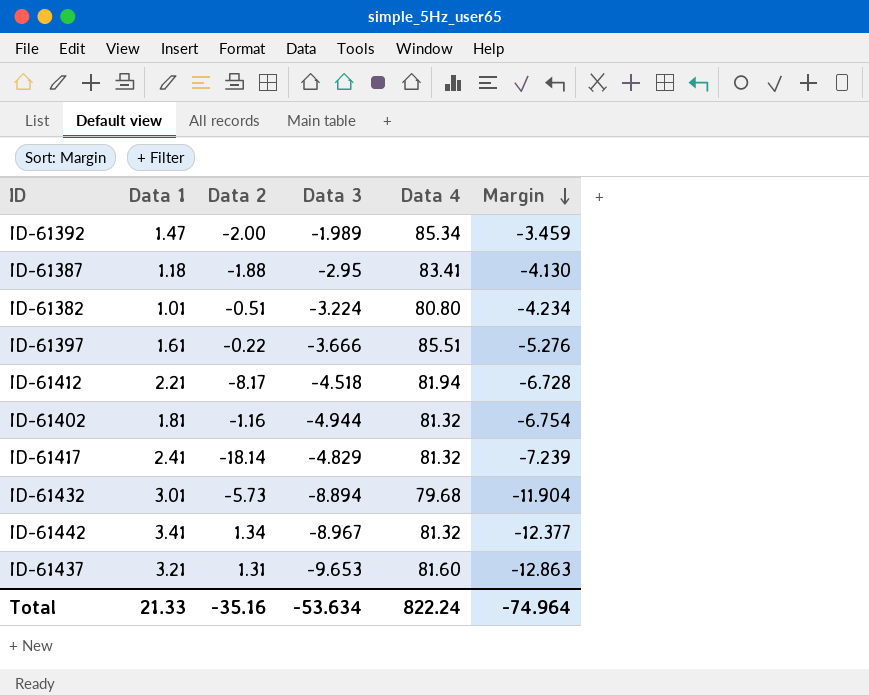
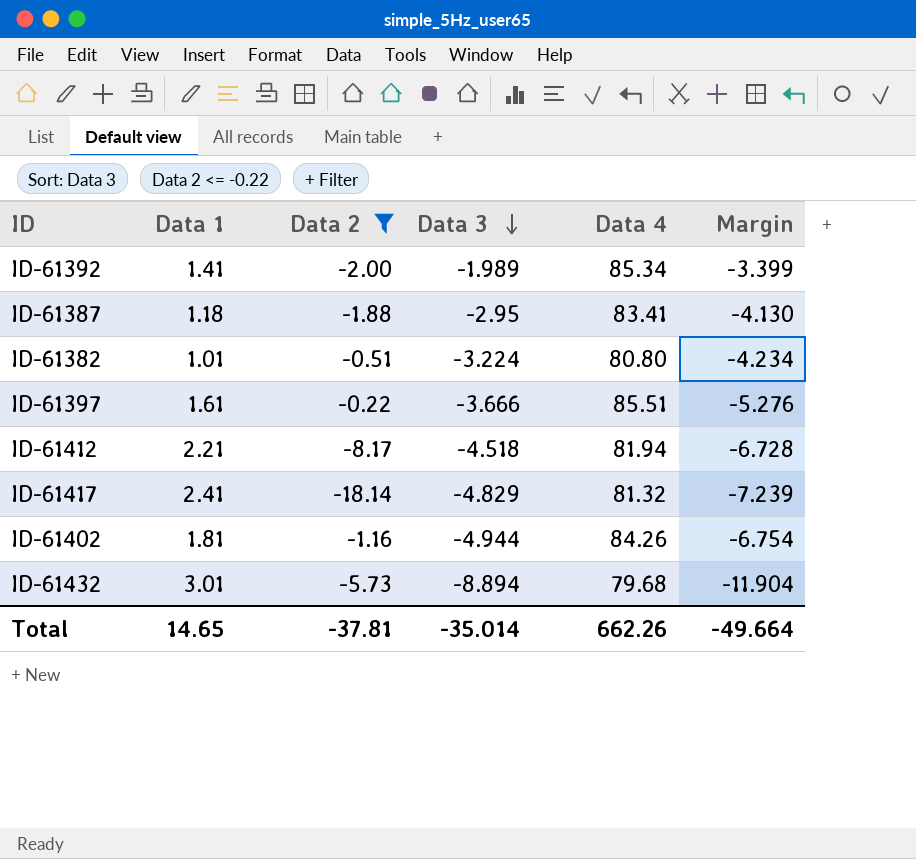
filter: none -> Data 2 <= -0.22
row order: Margin descending -> Data 3 descending
ID-61392 | Data 1: 1.47 -> 1.41
ID-61392 | Margin: -3.459 -> -3.399
ID-61402 | Data 4: 81.32 -> 84.26
Total | Data 1: 21.33 -> 14.65
Total | Data 2: -35.16 -> -37.81
Total | Data 3: -53.634 -> -35.014
Total | Data 4: 822.24 -> 662.26
Total | Margin: -74.964 -> -49.664

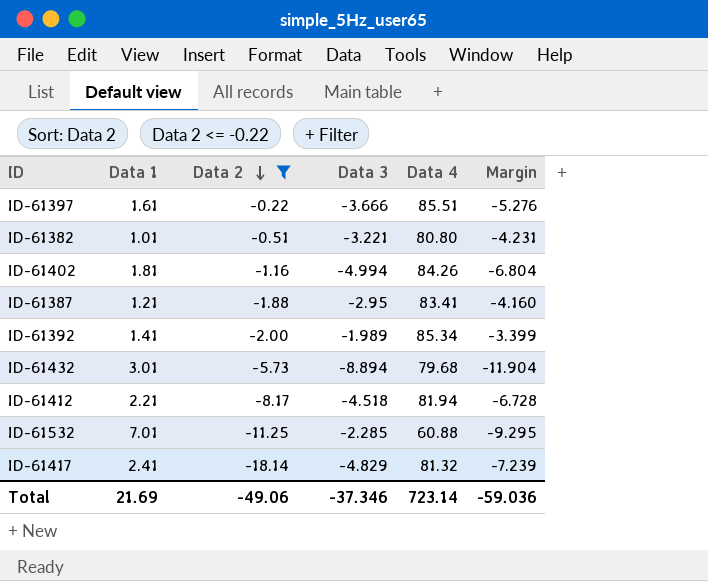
row order: Data 3 descending -> Data 2 descending
ID-61382 | Data 3: -3.224 -> -3.221
ID-61382 | Margin: -4.234 -> -4.231
ID-61402 | Data 3: -4.944 -> -4.994
ID-61402 | Margin: -6.754 -> -6.804
ID-61387 | Data 1: 1.18 -> 1.21
ID-61387 | Margin: -4.130 -> -4.160
row ID-61532: none -> 7.01 | -11.25 | -2.285 | 60.88 | -9.295
Total | Data 1: 14.65 -> 21.69
Total | Data 2: -37.81 -> -49.06
Total | Data 3: -35.014 -> -37.346
Total | Data 4: 662.26 -> 723.14
Total | Margin: -49.664 -> -59.036

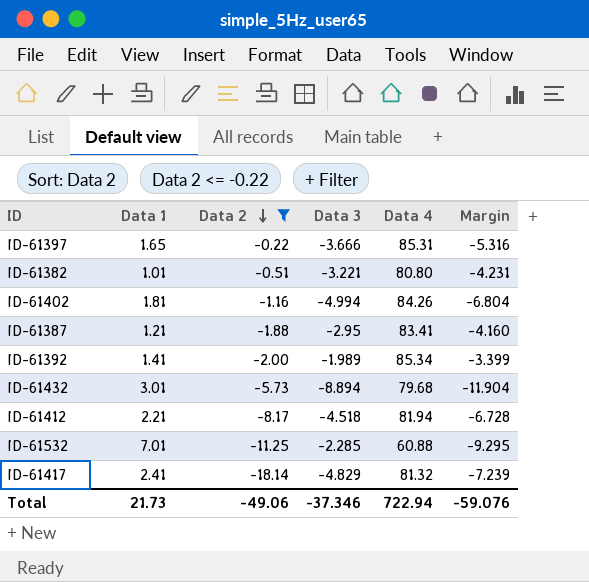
ID-61397 | Data 1: 1.61 -> 1.65
ID-61397 | Data 4: 85.51 -> 85.31
ID-61397 | Margin: -5.276 -> -5.316
Total | Data 1: 21.69 -> 21.73
Total | Data 4: 723.14 -> 722.94
Total | Margin: -59.036 -> -59.076

